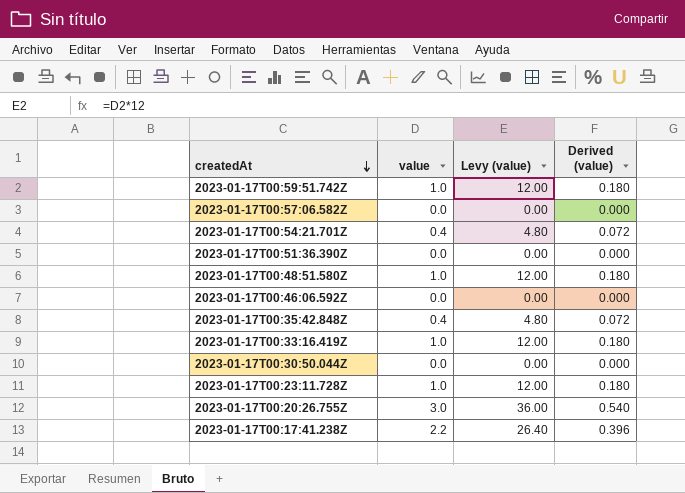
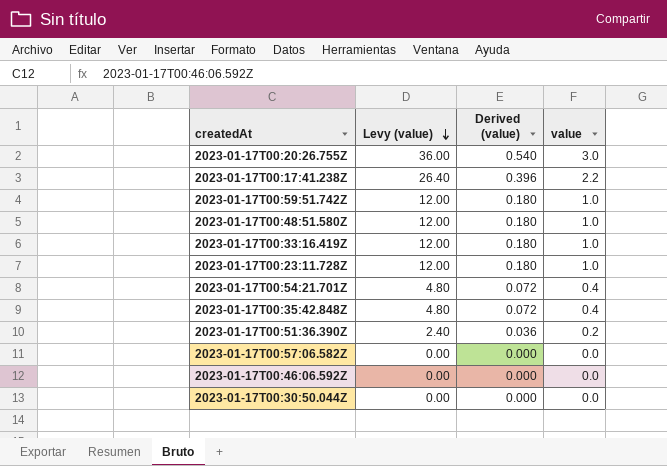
row order: createdAt descending -> Levy (value) descending
column value | position: 2 -> 4
2023-01-17T00:51:36.390Z | Levy (value): 0.00 -> 2.40
2023-01-17T00:51:36.390Z | Derived (value): 0.000 -> 0.036
2023-01-17T00:51:36.390Z | value: 0.0 -> 0.2

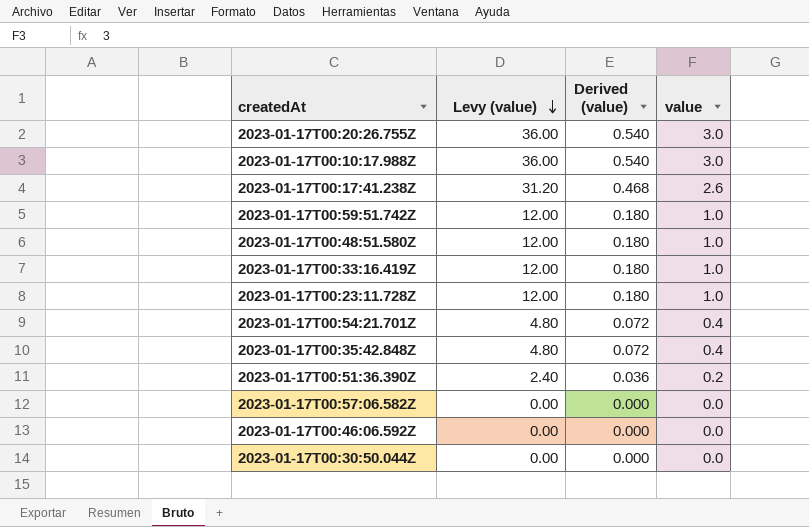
row 2023-01-17T00:10:17.988Z: none -> 36.00 | 0.540 | 3.0
2023-01-17T00:17:41.238Z | Levy (value): 26.40 -> 31.20
2023-01-17T00:17:41.238Z | Derived (value): 0.396 -> 0.468
2023-01-17T00:17:41.238Z | value: 2.2 -> 2.6

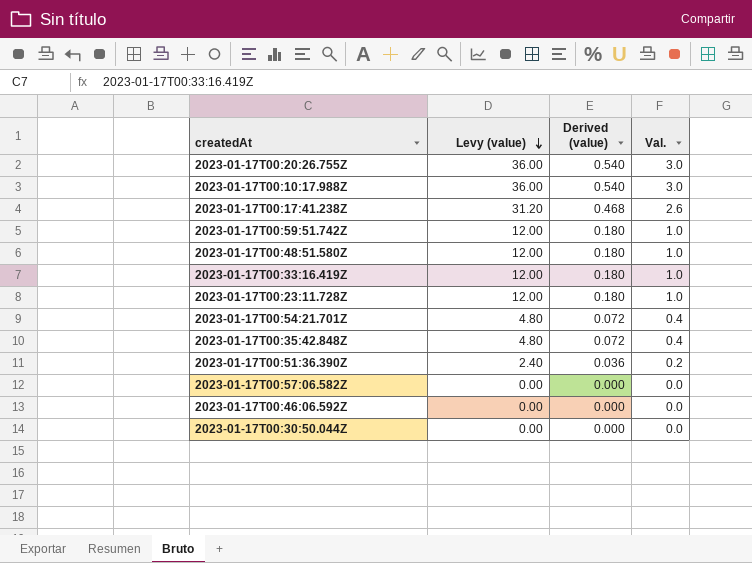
column name: value -> Val.

